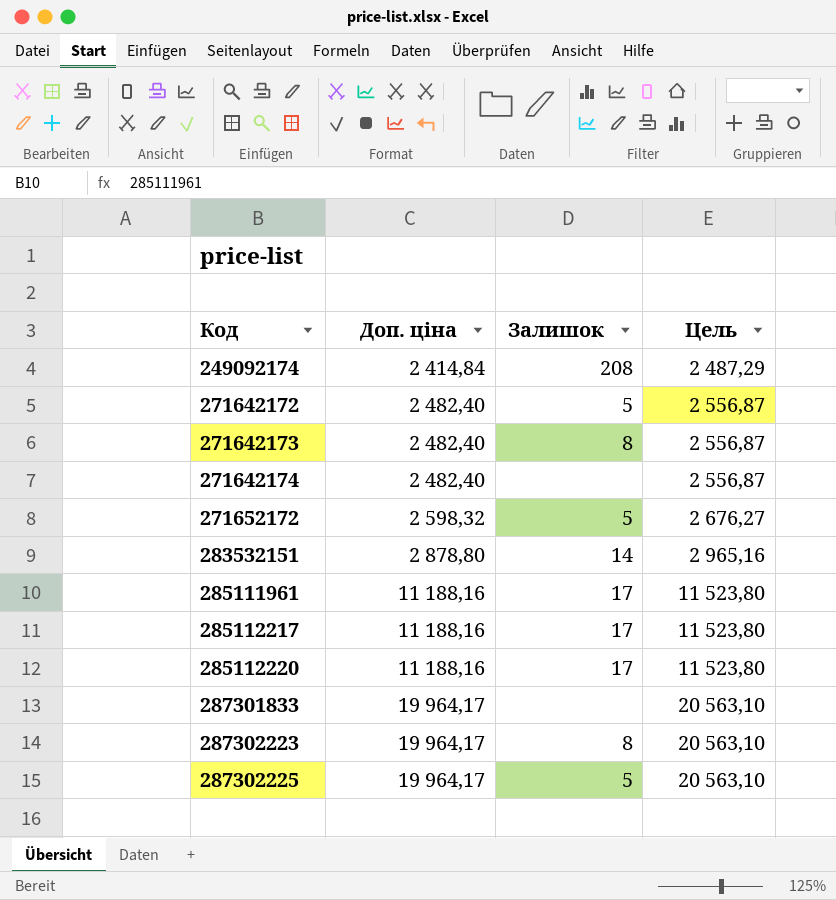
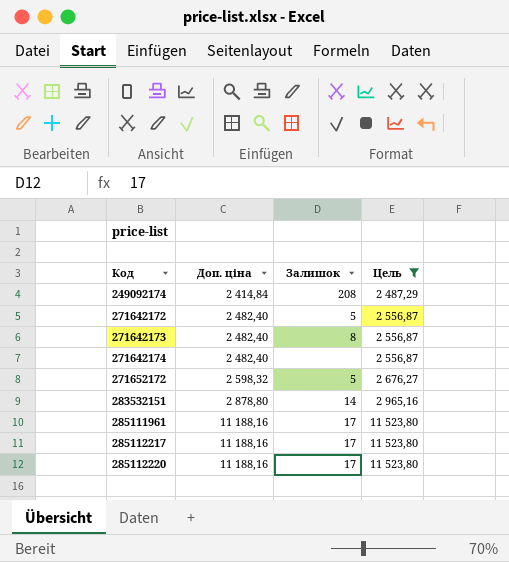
filter: none -> Цель != 20 563,10

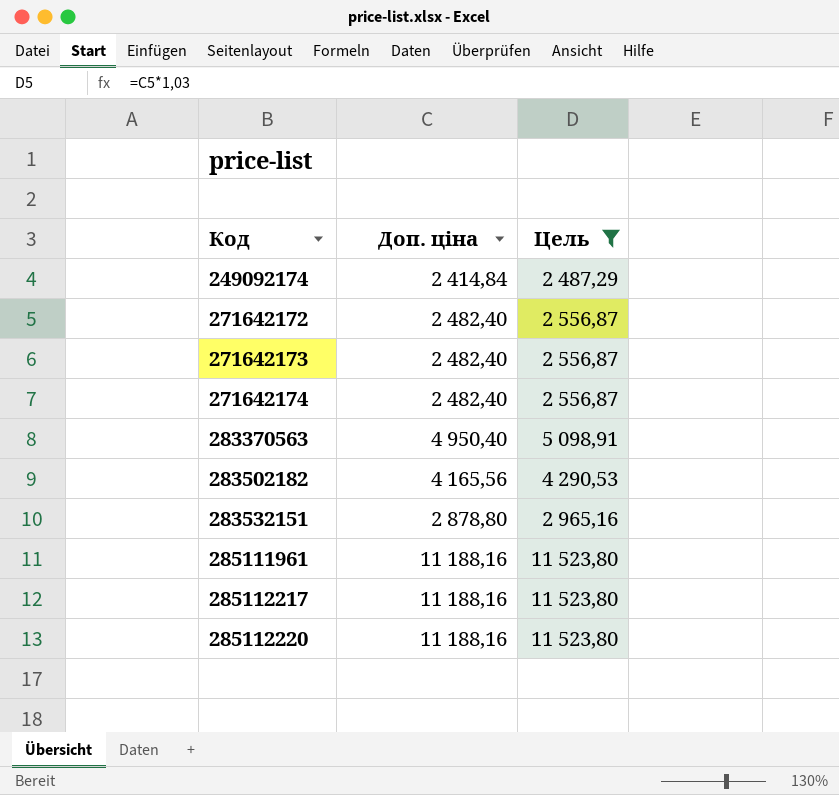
column Залишок | position: 3 -> none
row 271652172: 2 598,32 | 5 | 2 676,27 -> none
row 283370563: none -> 4 950,40 | 5 098,91
row 283502182: none -> 4 165,56 | 4 290,53

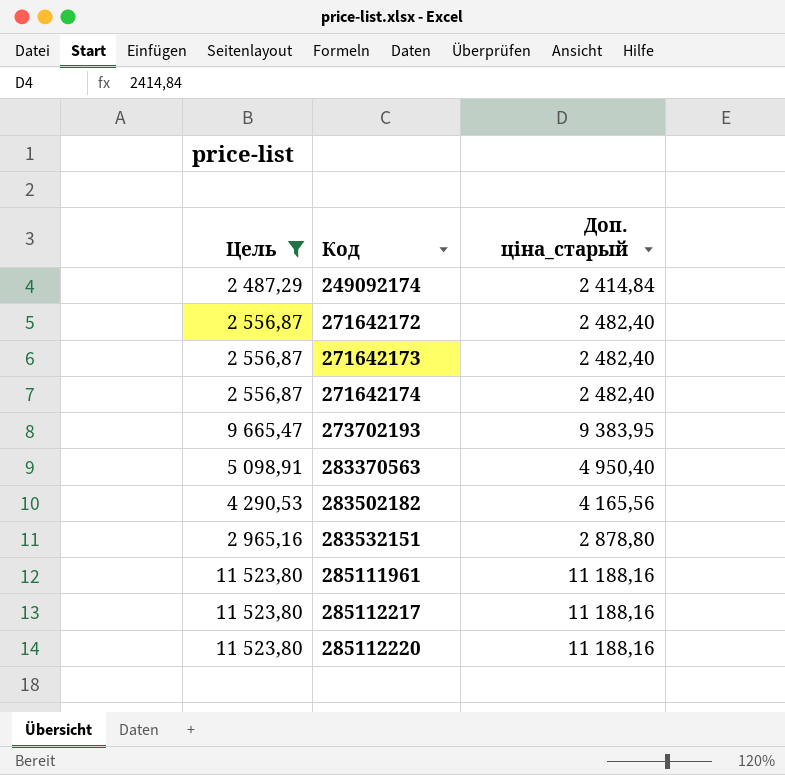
column Цель | position: 3 -> 1
column name: Доп. ціна -> Доп. ціна_старый
row 273702193: none -> 9 665,47 | 9 383,95

